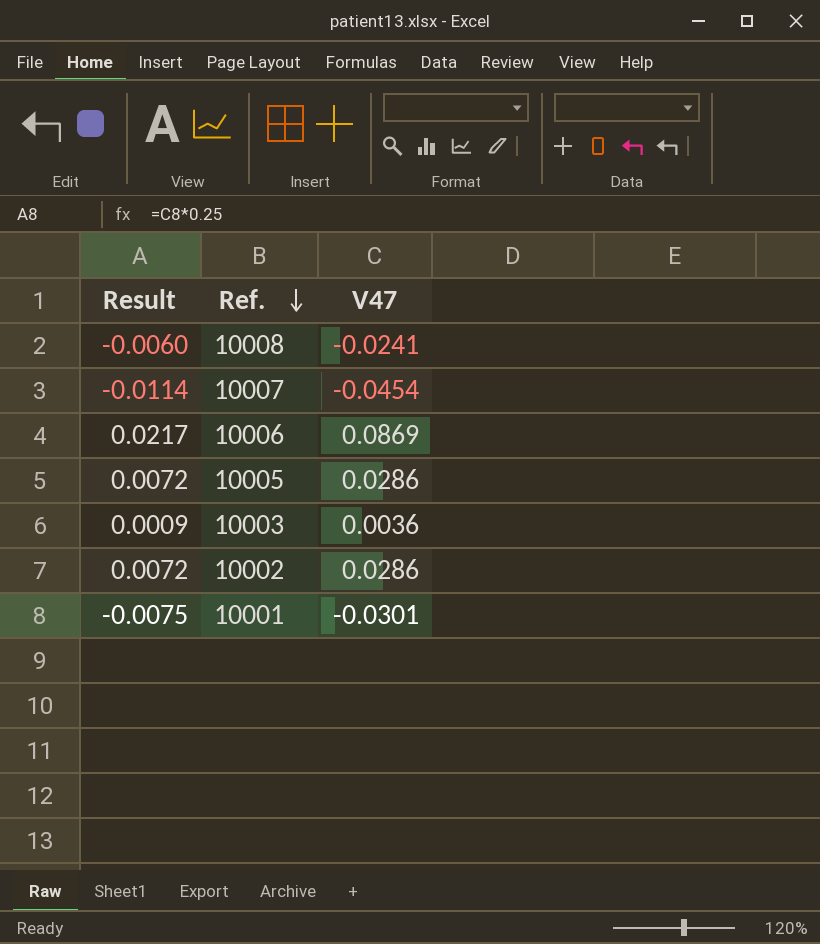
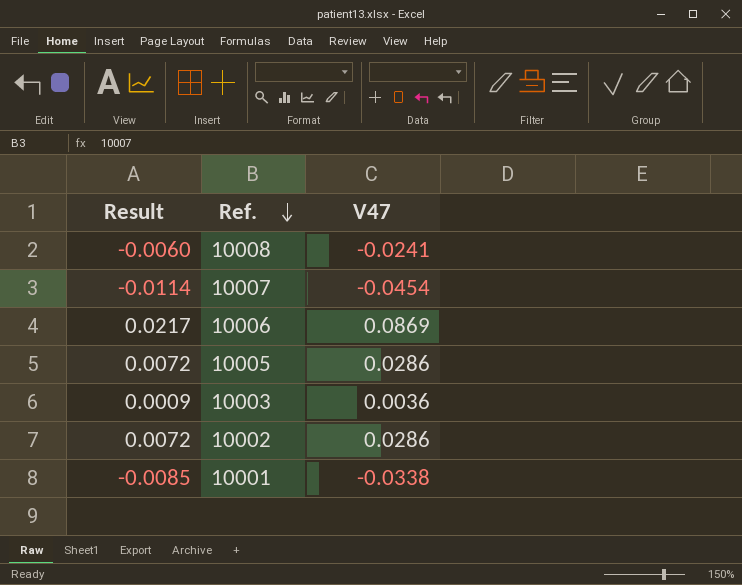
10001 | Result: -0.0075 -> -0.0085
10001 | V47: -0.0301 -> -0.0338

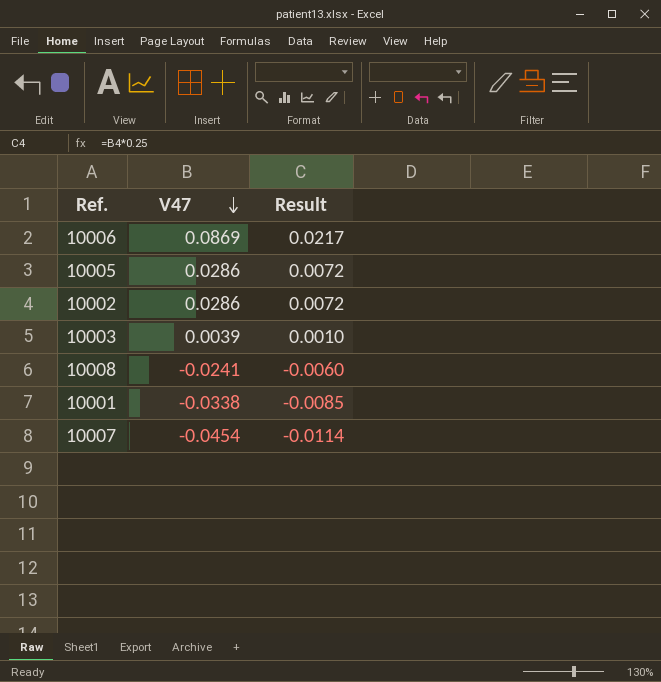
row order: Ref. descending -> V47 descending
column Result | position: 1 -> 3
10003 | V47: 0.0036 -> 0.0039
10003 | Result: 0.0009 -> 0.0010

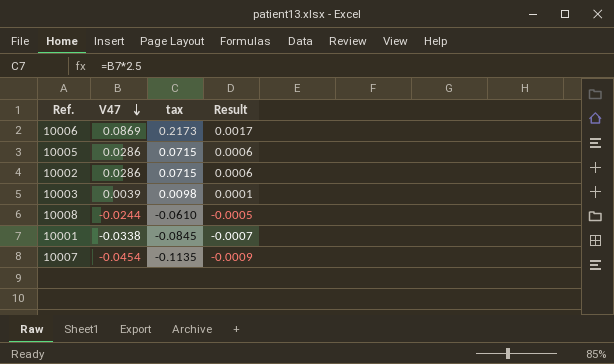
column tax | formula: none -> [V47] * 2.5
column Result | formula: [V47] * 0.25 -> [V47] * 0.02
10008 | V47: -0.0241 -> -0.0244

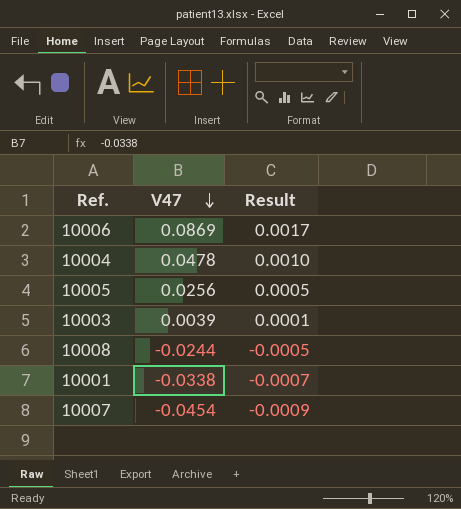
column tax | formula: [V47] * 2.5 -> none
row 10002: 0.0286 | 0.0715 | 0.0006 -> none
row 10004: none -> 0.0478 | 0.0010
10005 | V47: 0.0286 -> 0.0256
10005 | Result: 0.0006 -> 0.0005

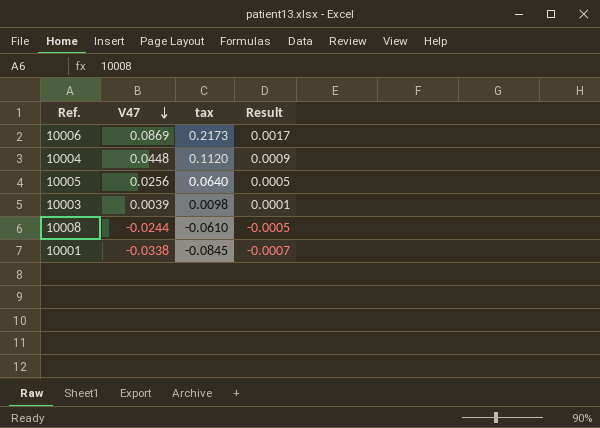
column tax | formula: none -> [V47] * 2.5
row 10007: -0.0454 | -0.0009 -> none
10004 | V47: 0.0478 -> 0.0448
10004 | Result: 0.0010 -> 0.0009

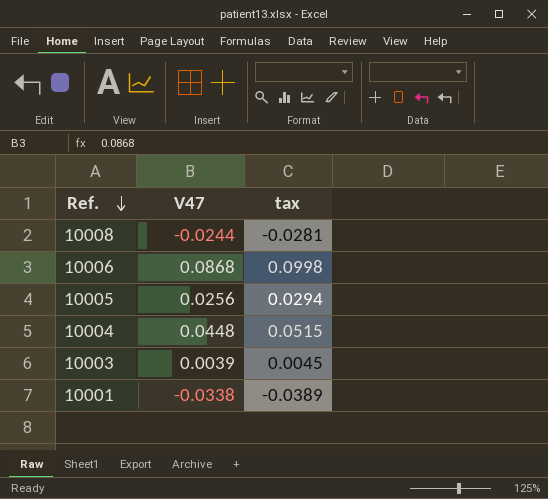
row order: V47 descending -> Ref. descending
column Result | formula: [V47] * 0.02 -> none
column tax | formula: [V47] * 2.5 -> [V47] * 1.15
10006 | V47: 0.0869 -> 0.0868

